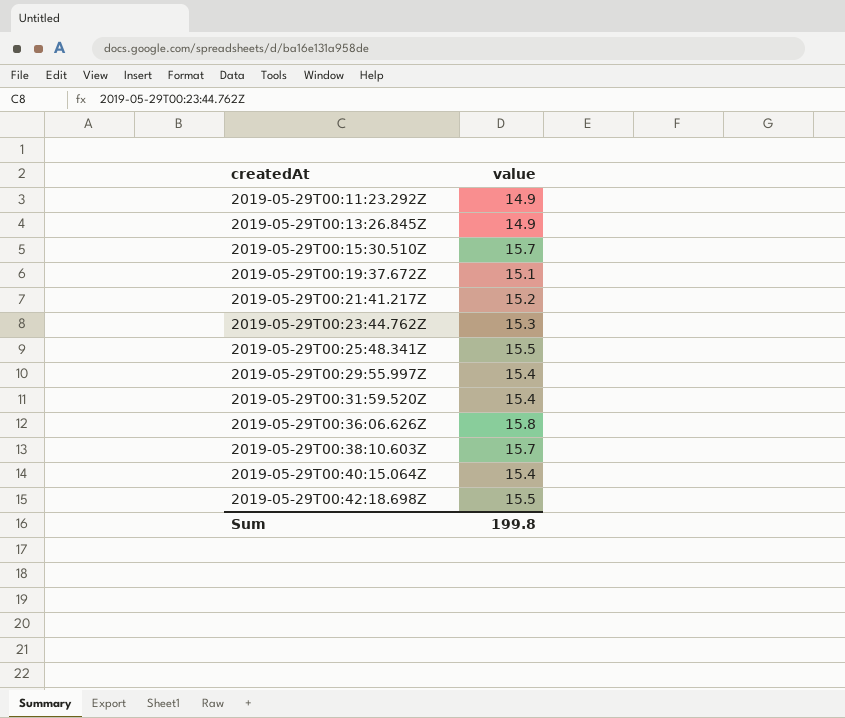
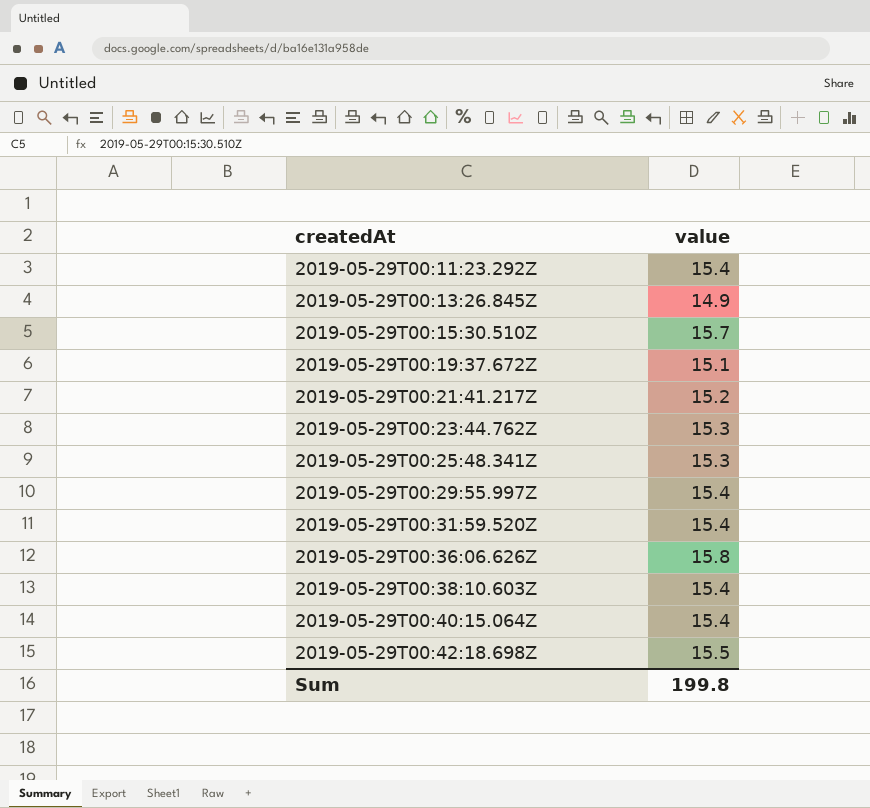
2019-05-29T00:11:23.292Z | value: 14.9 -> 15.4
2019-05-29T00:25:48.341Z | value: 15.5 -> 15.3
2019-05-29T00:38:10.603Z | value: 15.7 -> 15.4

